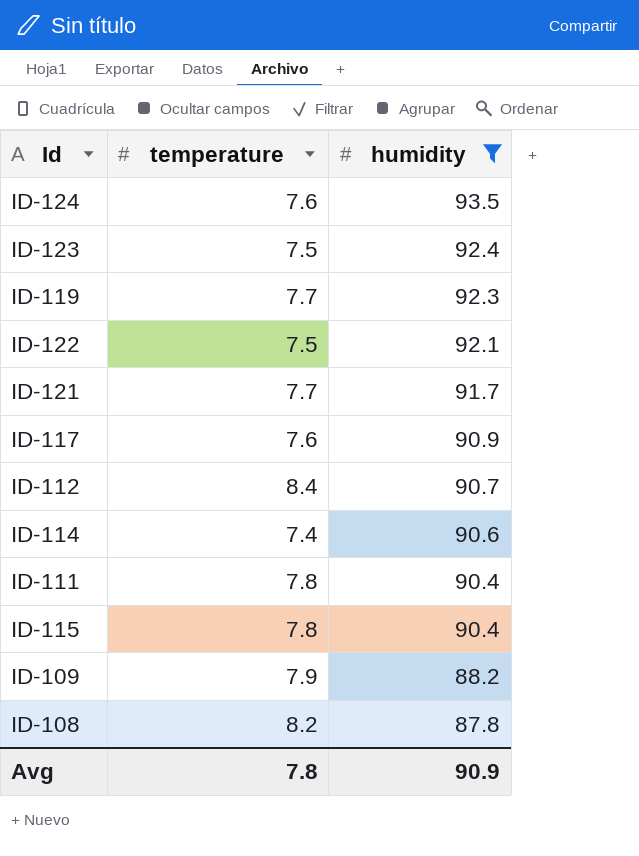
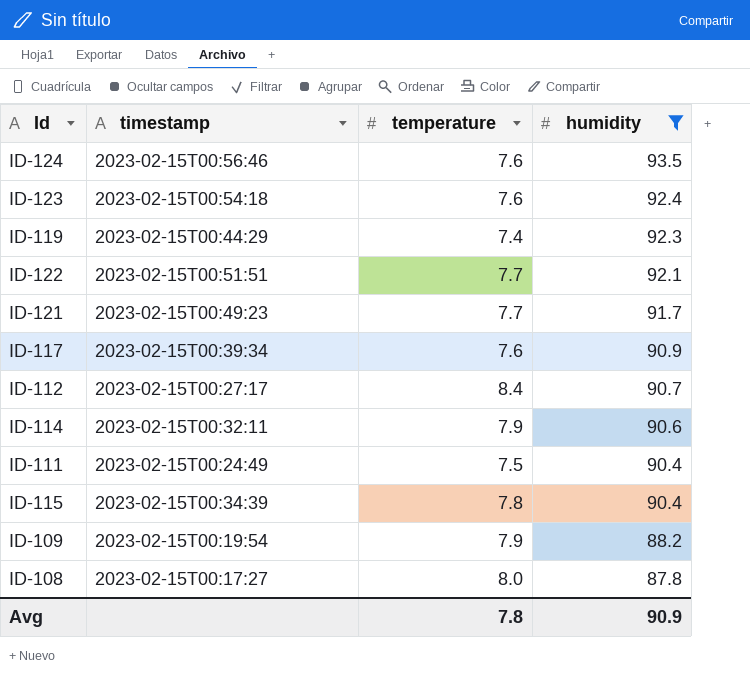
column timestamp | position: none -> 2
ID-123 | temperature: 7.5 -> 7.6
ID-119 | temperature: 7.7 -> 7.4
ID-122 | temperature: 7.5 -> 7.7
ID-114 | temperature: 7.4 -> 7.9
ID-111 | temperature: 7.8 -> 7.5
ID-108 | temperature: 8.2 -> 8.0

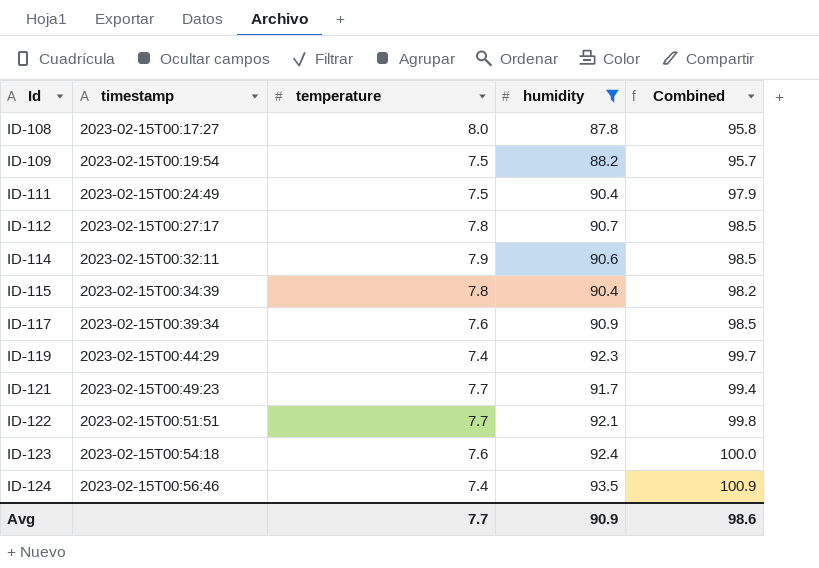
row order: humidity descending -> Id ascending
column Combined | formula: none -> [temperature] + [humidity]
ID-109 | temperature: 7.9 -> 7.5
ID-112 | temperature: 8.4 -> 7.8
ID-124 | temperature: 7.6 -> 7.4
Avg | temperature: 7.8 -> 7.7

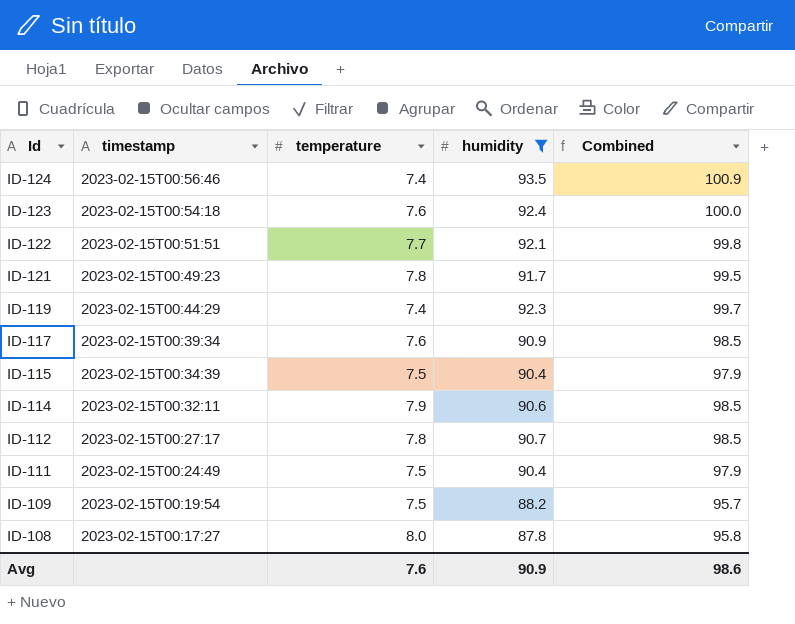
row order: Id ascending -> Id descending
ID-121 | temperature: 7.7 -> 7.8
ID-121 | Combined: 99.4 -> 99.5
ID-115 | temperature: 7.8 -> 7.5
ID-115 | Combined: 98.2 -> 97.9
Avg | temperature: 7.7 -> 7.6

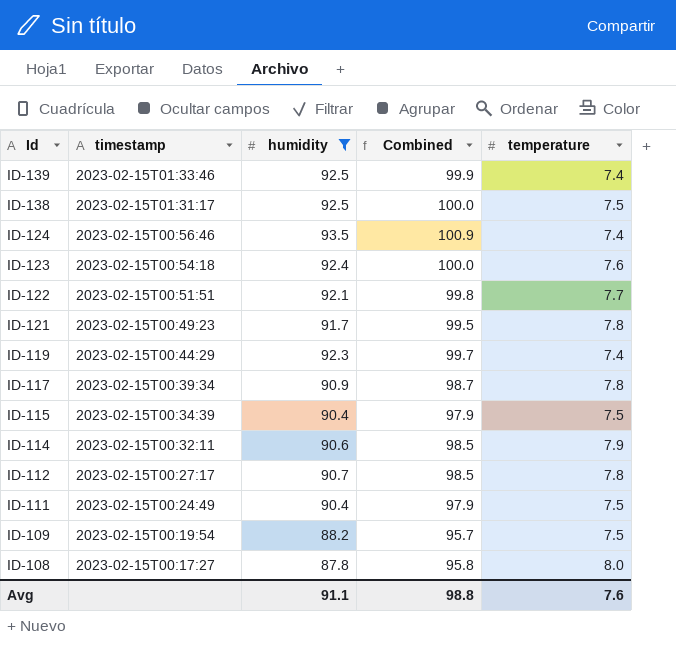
column temperature | position: 3 -> 5
row ID-139: none -> 2023-02-15T01:33:46 | 92.5 | 99.9 | 7.4
row ID-138: none -> 2023-02-15T01:31:17 | 92.5 | 100.0 | 7.5
ID-117 | Combined: 98.5 -> 98.7
ID-117 | temperature: 7.6 -> 7.8
Avg | humidity: 90.9 -> 91.1
Avg | Combined: 98.6 -> 98.8

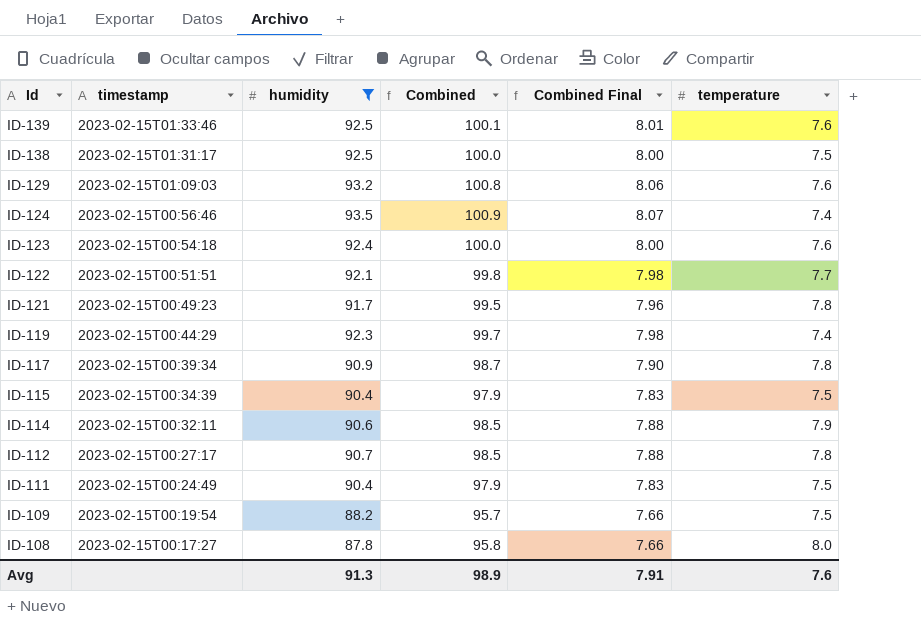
column Combined Final | formula: none -> [Combined] * 0.08
ID-139 | Combined: 99.9 -> 100.1
ID-139 | temperature: 7.4 -> 7.6
row ID-129: none -> 2023-02-15T01:09:03 | 93.2 | 100.8 | 8.06 | 7.6
Avg | humidity: 91.1 -> 91.3
Avg | Combined: 98.8 -> 98.9

